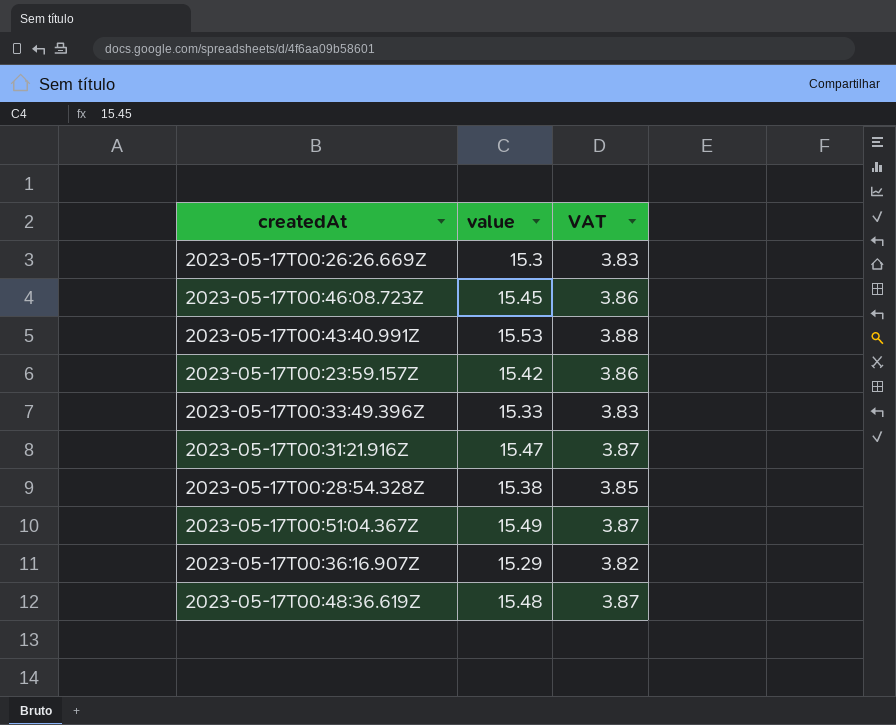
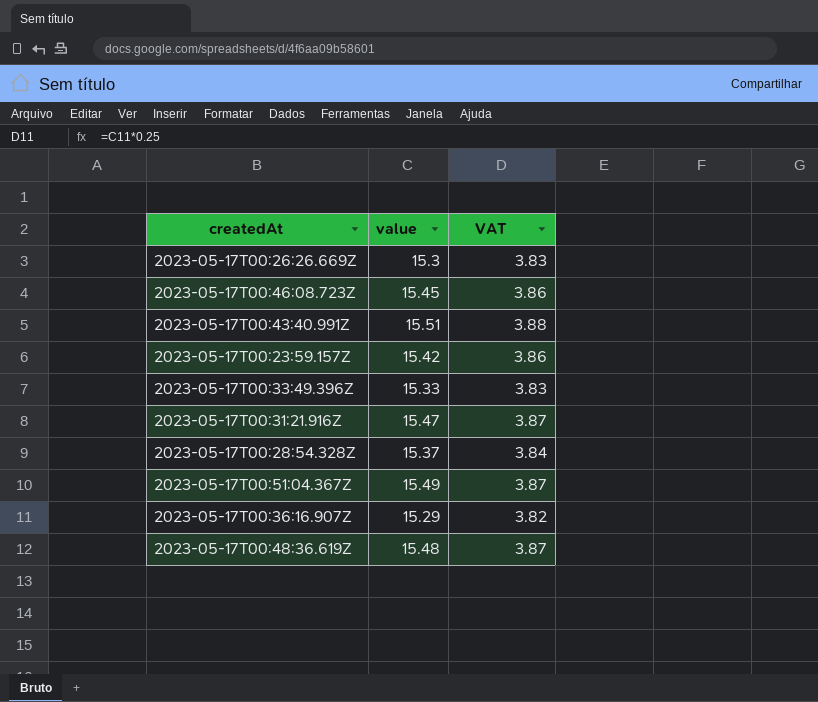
2023-05-17T00:43:40.991Z | value: 15.53 -> 15.51
2023-05-17T00:28:54.328Z | value: 15.38 -> 15.37
2023-05-17T00:28:54.328Z | VAT: 3.85 -> 3.84

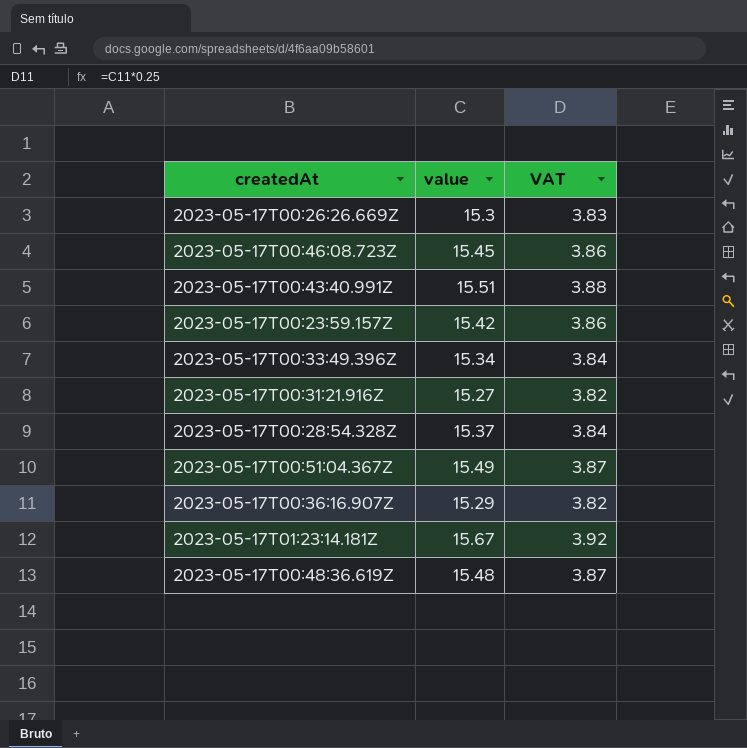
2023-05-17T00:33:49.396Z | value: 15.33 -> 15.34
2023-05-17T00:33:49.396Z | VAT: 3.83 -> 3.84
2023-05-17T00:31:21.916Z | value: 15.47 -> 15.27
2023-05-17T00:31:21.916Z | VAT: 3.87 -> 3.82
row 2023-05-17T01:23:14.181Z: none -> 15.67 | 3.92

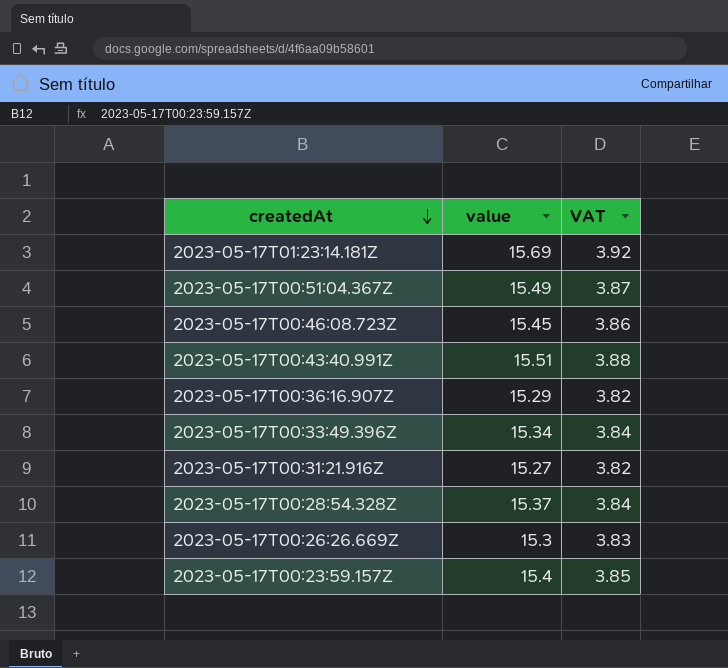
row order: none -> createdAt descending
row 2023-05-17T00:48:36.619Z: 15.48 | 3.87 -> none
2023-05-17T01:23:14.181Z | value: 15.67 -> 15.69
2023-05-17T00:23:59.157Z | value: 15.42 -> 15.4
2023-05-17T00:23:59.157Z | VAT: 3.86 -> 3.85

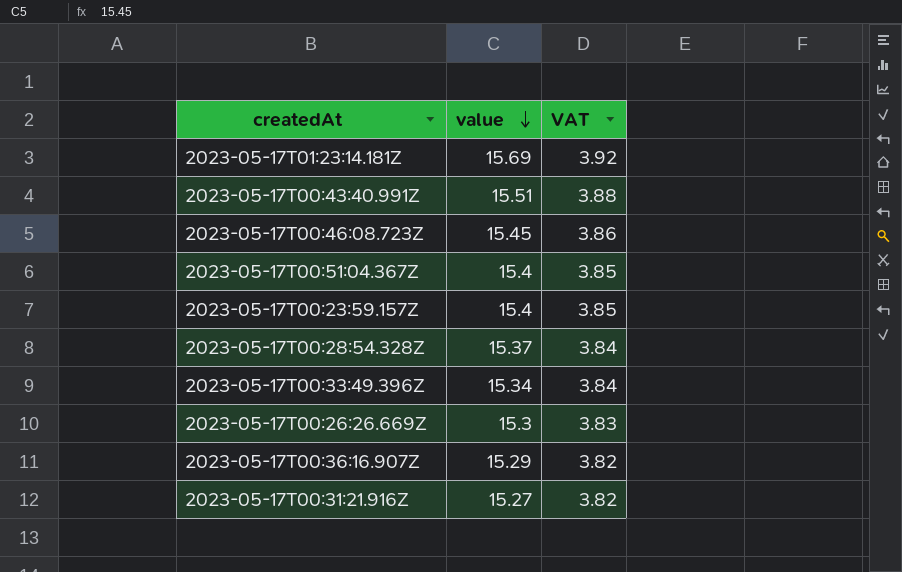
row order: createdAt descending -> value descending
2023-05-17T00:51:04.367Z | value: 15.49 -> 15.4
2023-05-17T00:51:04.367Z | VAT: 3.87 -> 3.85

